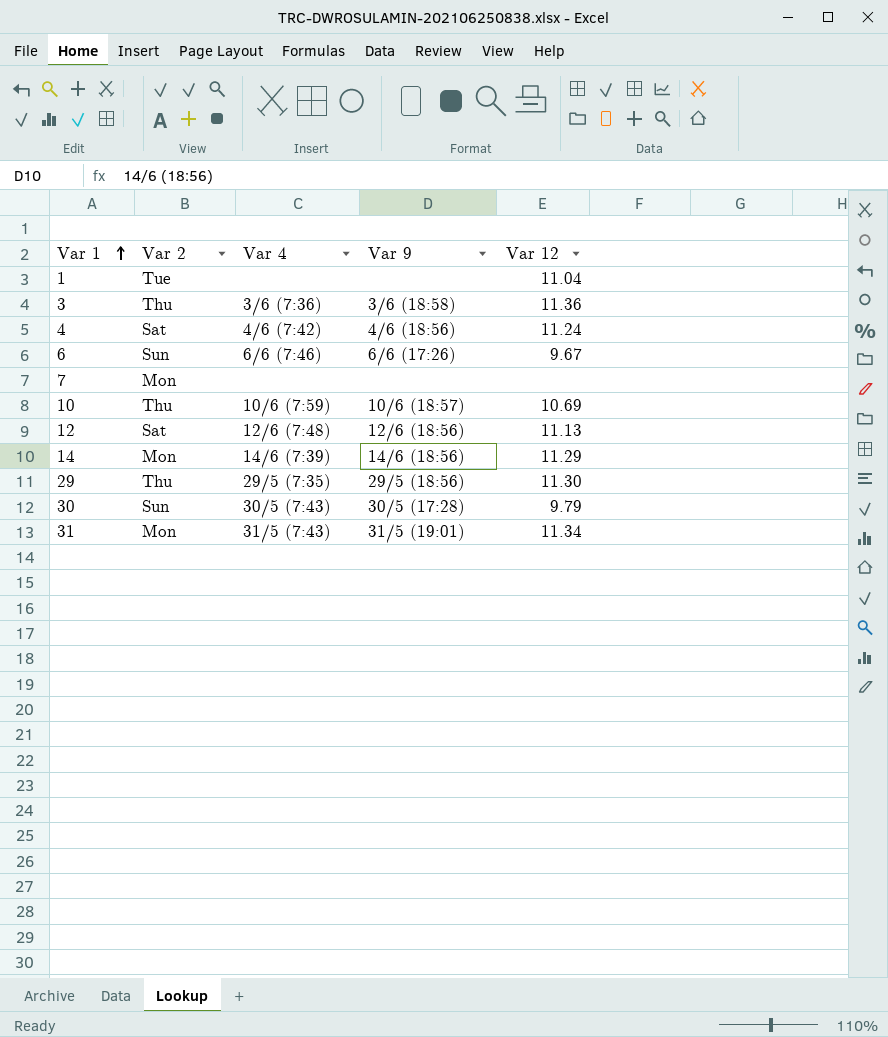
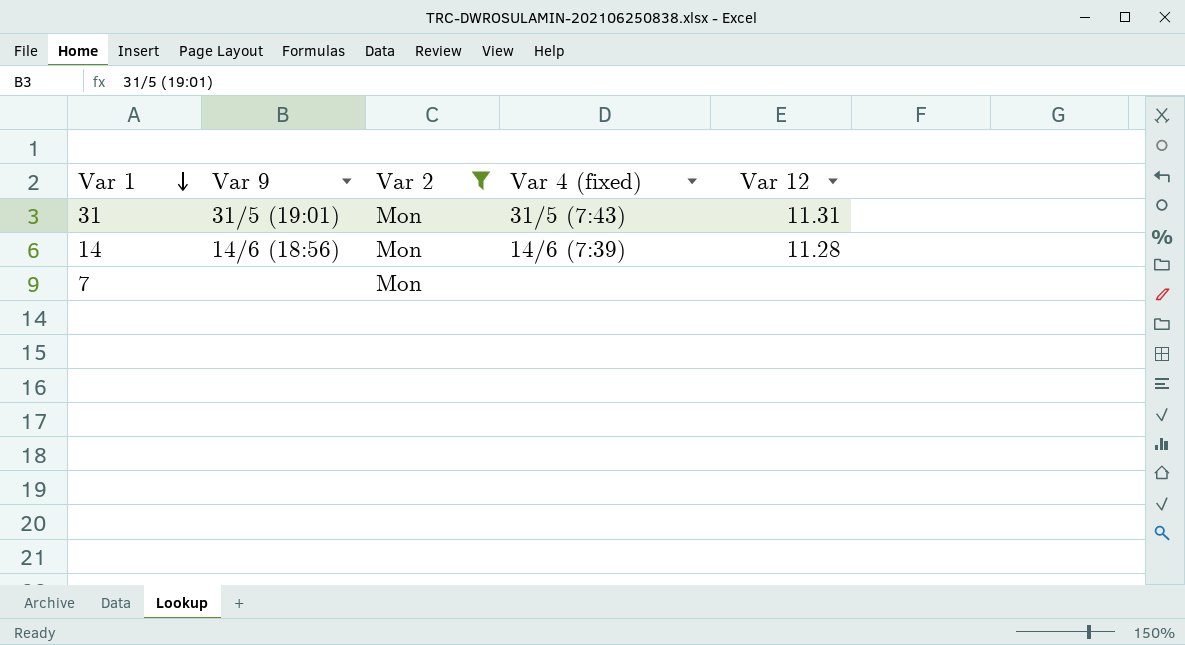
filter: none -> Var 2 = Mon
row order: Var 1 ascending -> Var 1 descending
column Var 9 | position: 4 -> 2
column name: Var 4 -> Var 4 (fixed)
31 | Var 12: 11.34 -> 11.31
14 | Var 12: 11.29 -> 11.28

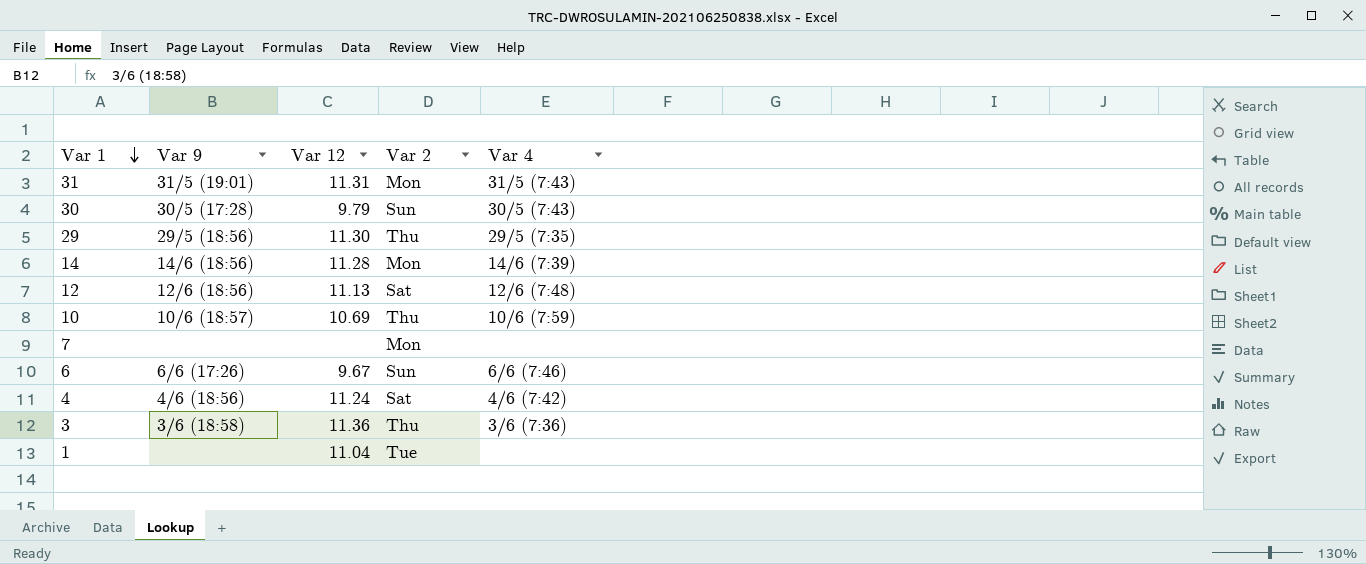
filter: Var 2 = Mon -> none
column Var 12 | position: 5 -> 3
column name: Var 4 (fixed) -> Var 4

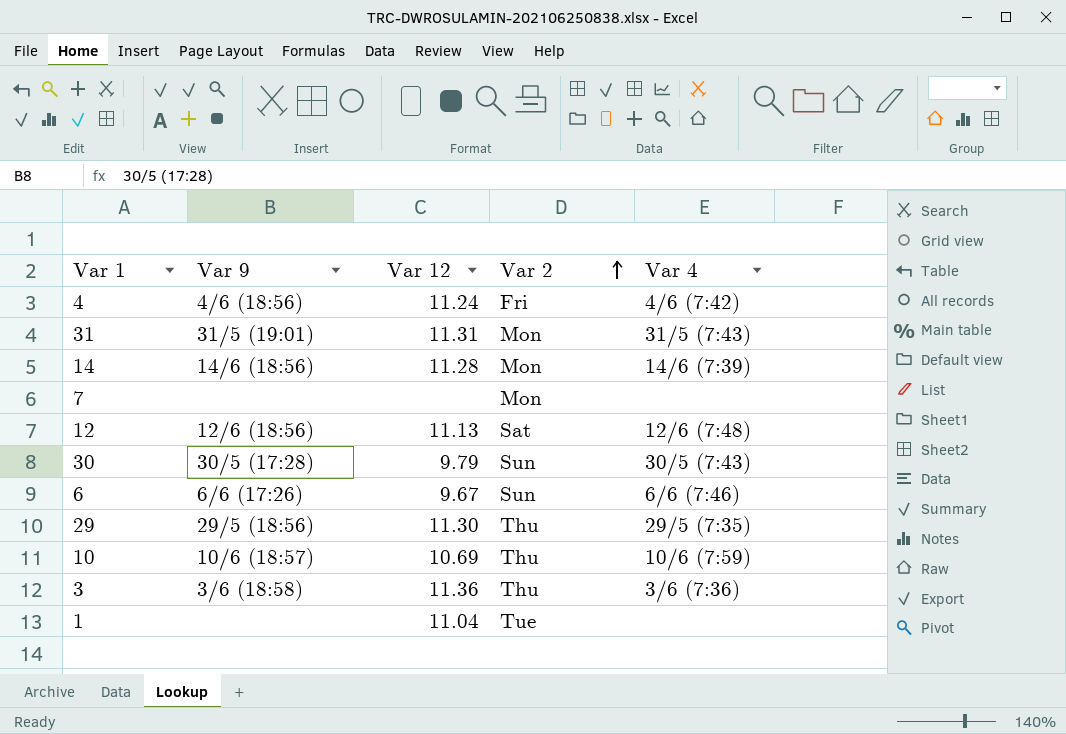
row order: Var 1 descending -> Var 2 ascending
4 | Var 2: Sat -> Fri

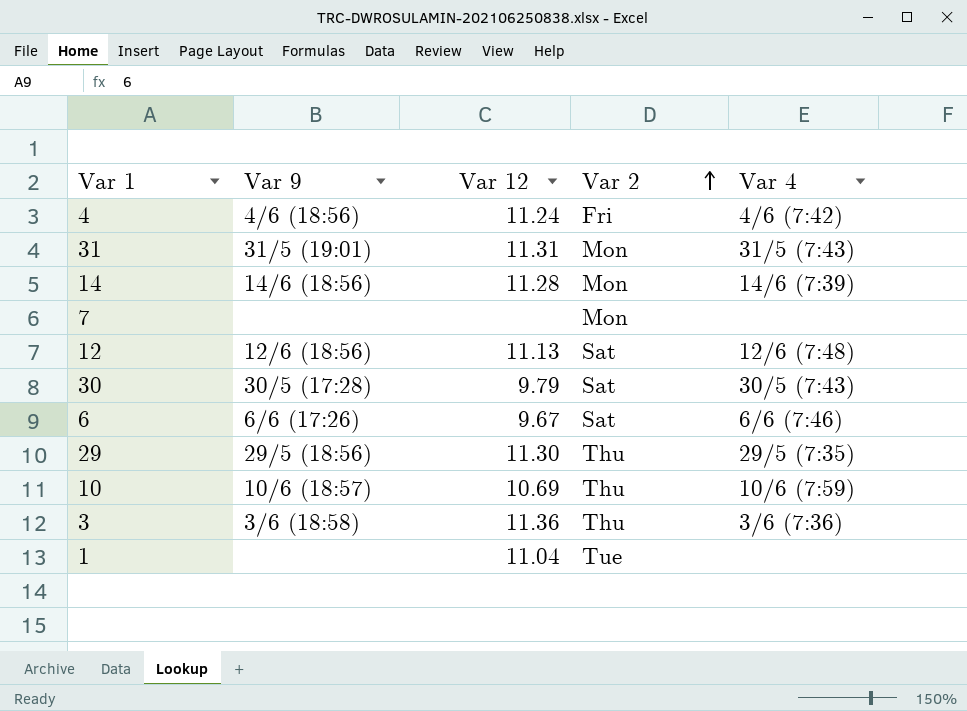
30 | Var 2: Sun -> Sat
6 | Var 2: Sun -> Sat

